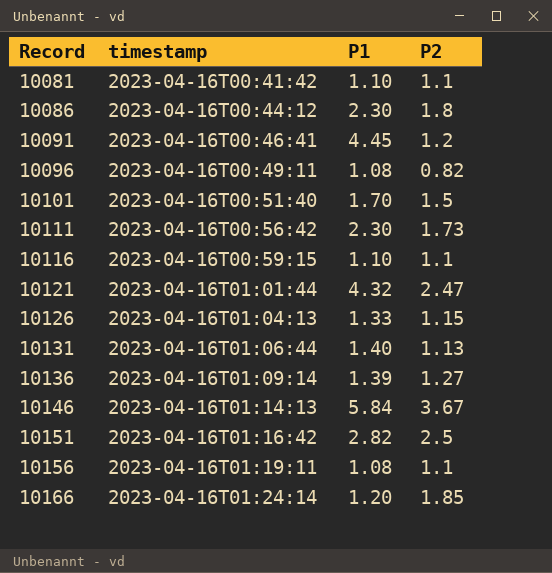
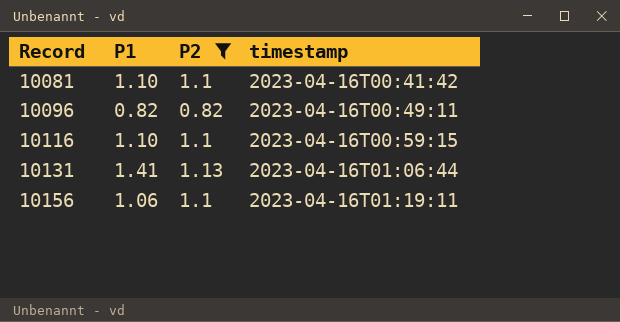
filter: none -> P2 <= 1.13
column timestamp | position: 2 -> 4
10096 | P1: 1.08 -> 0.82
10131 | P1: 1.40 -> 1.41
10156 | P1: 1.08 -> 1.06

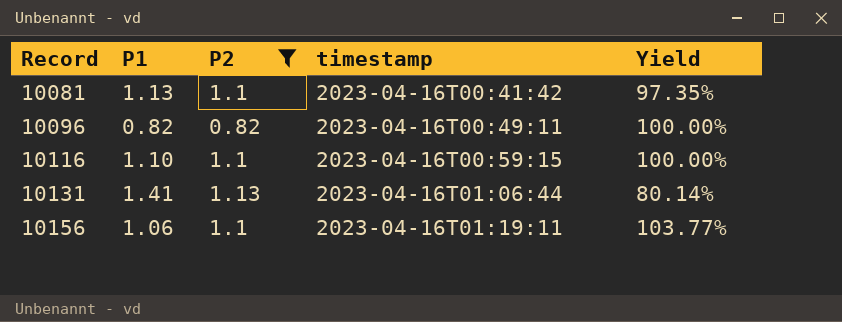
column Yield | formula: none -> [P2] / [P1]
10081 | P1: 1.10 -> 1.13

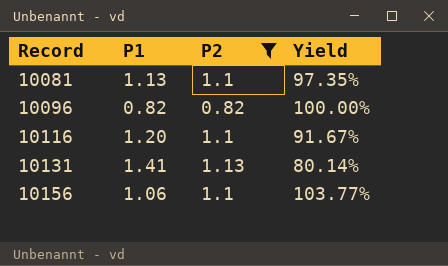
column timestamp | position: 4 -> none
10116 | P1: 1.10 -> 1.20
10116 | Yield: 100.00% -> 91.67%

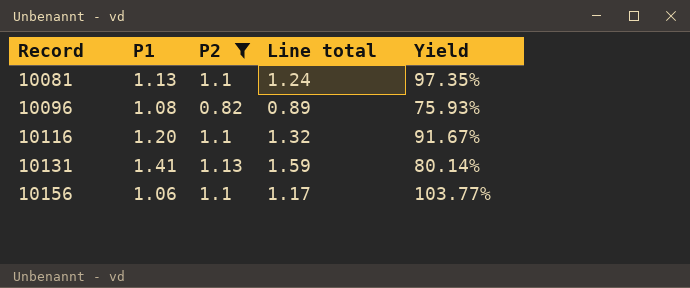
column Line total | formula: none -> [P1] * [P2]
10096 | P1: 0.82 -> 1.08
10096 | Yield: 100.00% -> 75.93%

